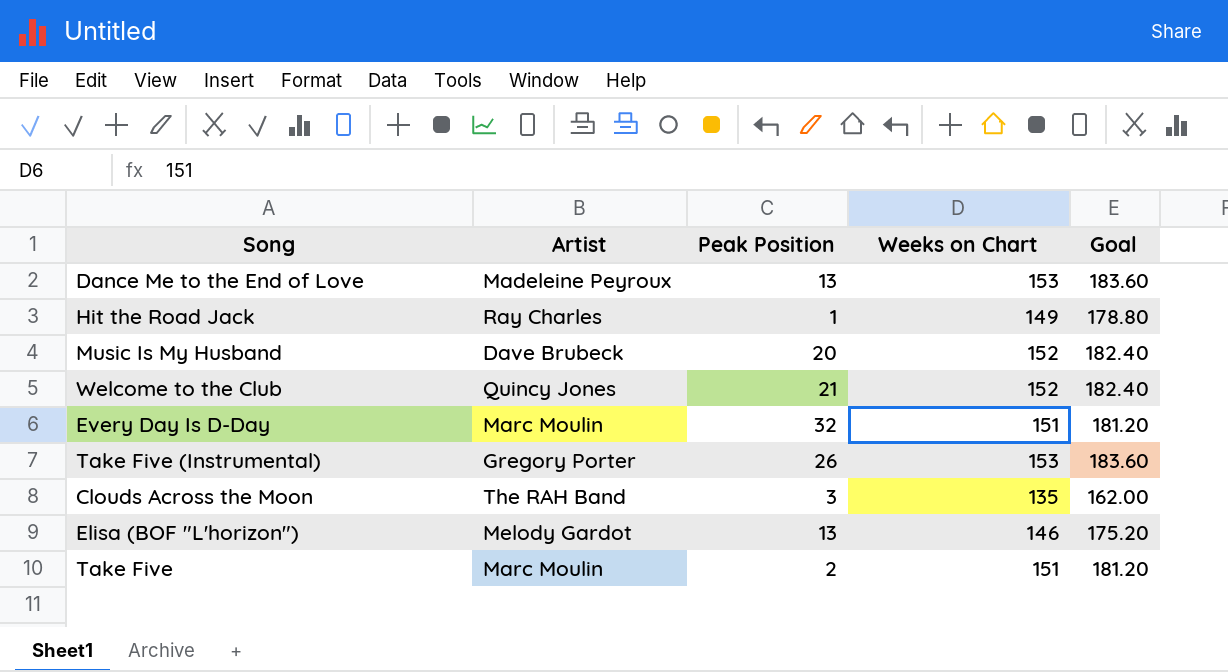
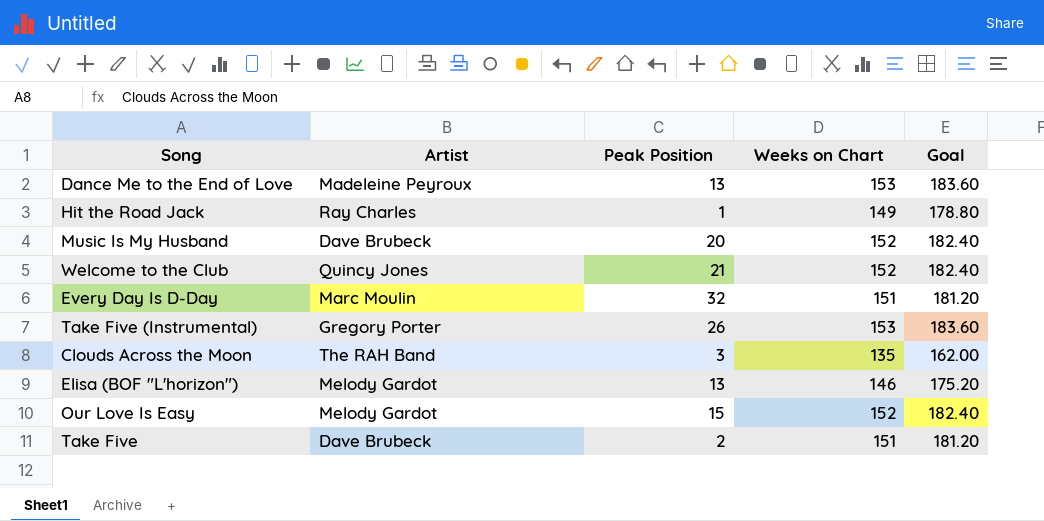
row Our Love Is Easy: none -> Melody Gardot | 15 | 152 | 182.40
Take Five | Artist: Marc Moulin -> Dave Brubeck

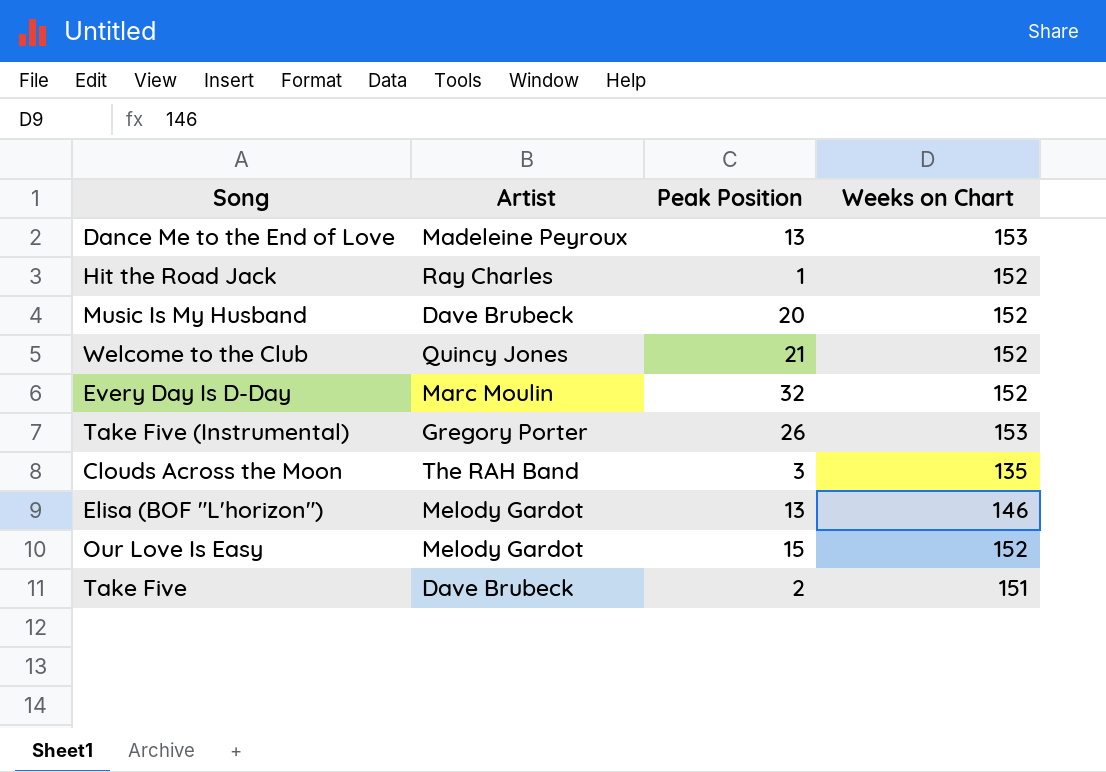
column Goal | formula: [Weeks on Chart] * 1.2 -> none
Hit the Road Jack | Weeks on Chart: 149 -> 152
Every Day Is D-Day | Weeks on Chart: 151 -> 152

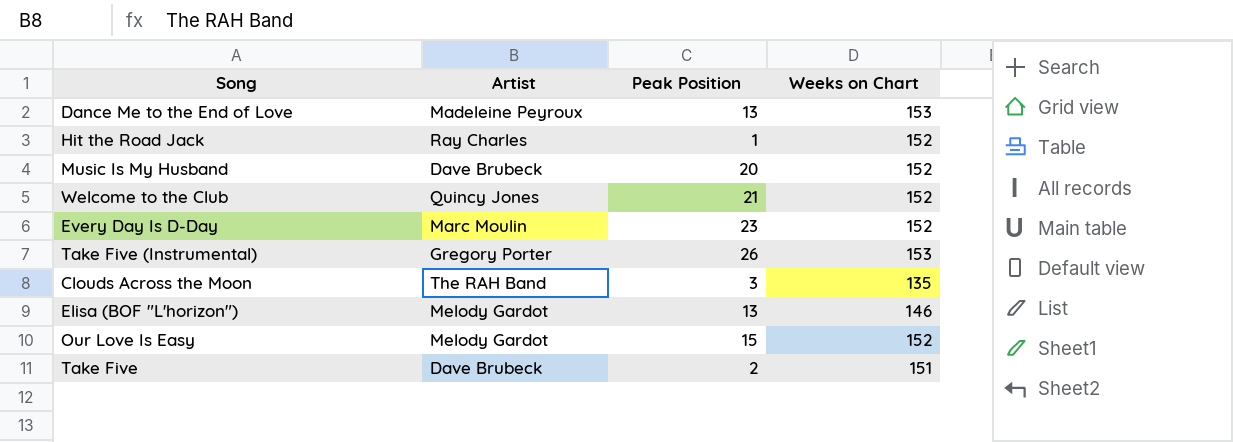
Every Day Is D-Day | Peak Position: 32 -> 23

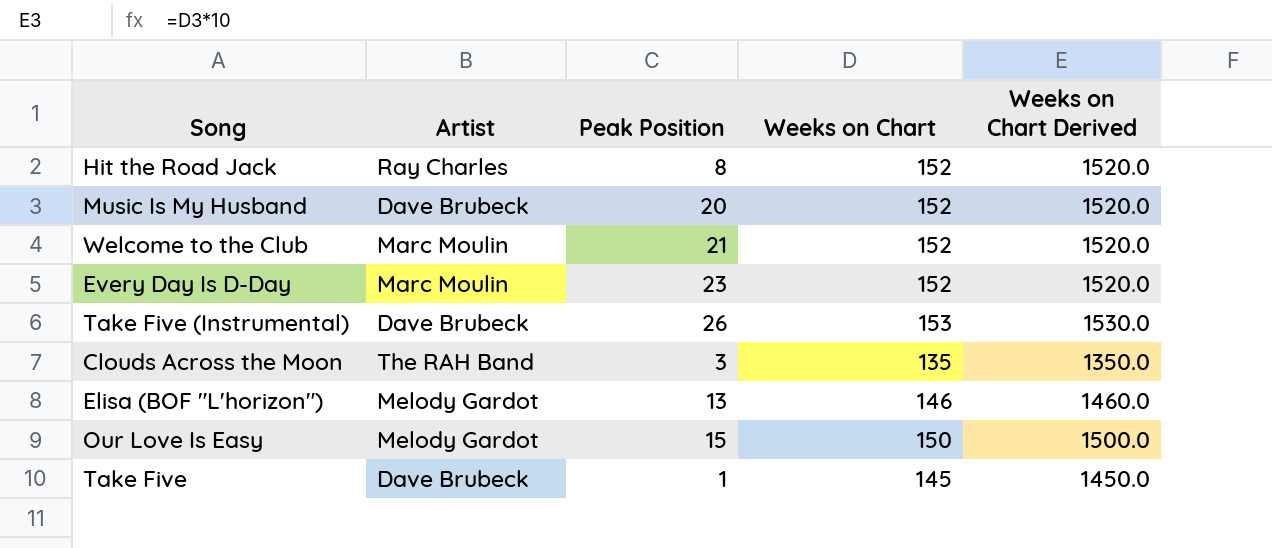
column Weeks on Chart Derived | formula: none -> [Weeks on Chart] * 10
row Dance Me to the End of Love: Madeleine Peyroux | 13 | 153 -> none
Hit the Road Jack | Peak Position: 1 -> 8
Welcome to the Club | Artist: Quincy Jones -> Marc Moulin
Take Five (Instrumental) | Artist: Gregory Porter -> Dave Brubeck
Our Love Is Easy | Weeks on Chart: 152 -> 150
Take Five | Peak Position: 2 -> 1
Take Five | Weeks on Chart: 151 -> 145

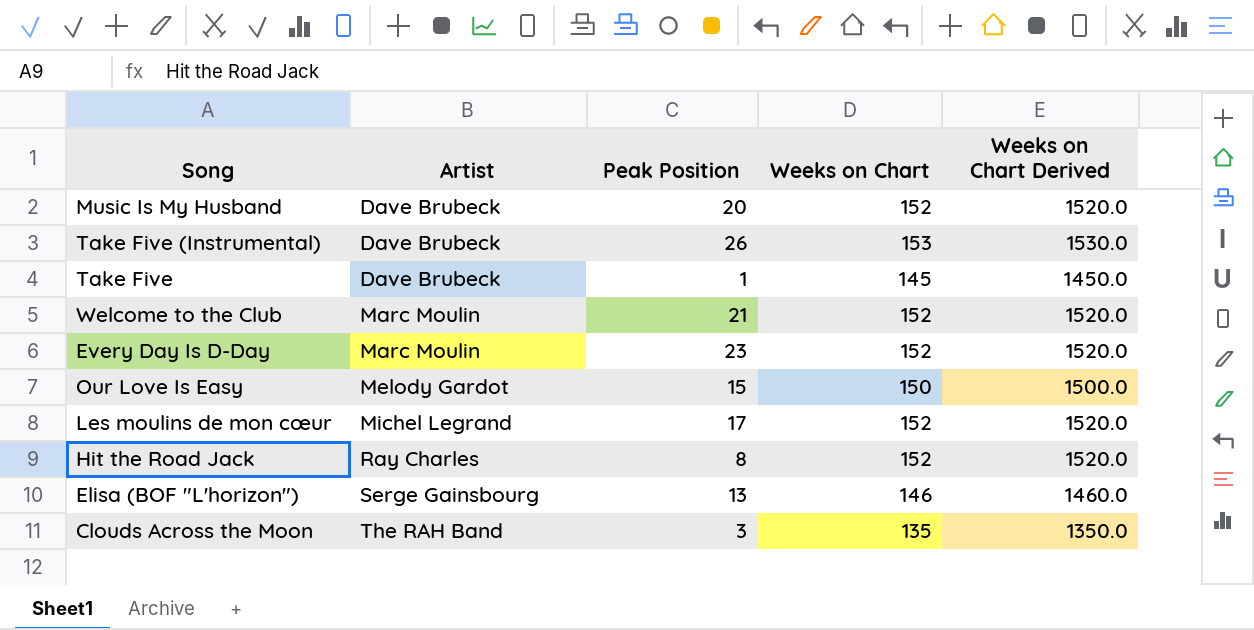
row order: none -> Artist ascending
row Les moulins de mon cœur: none -> Michel Legrand | 17 | 152 | 1520.0
Elisa (BOF "L'horizon") | Artist: Melody Gardot -> Serge Gainsbourg

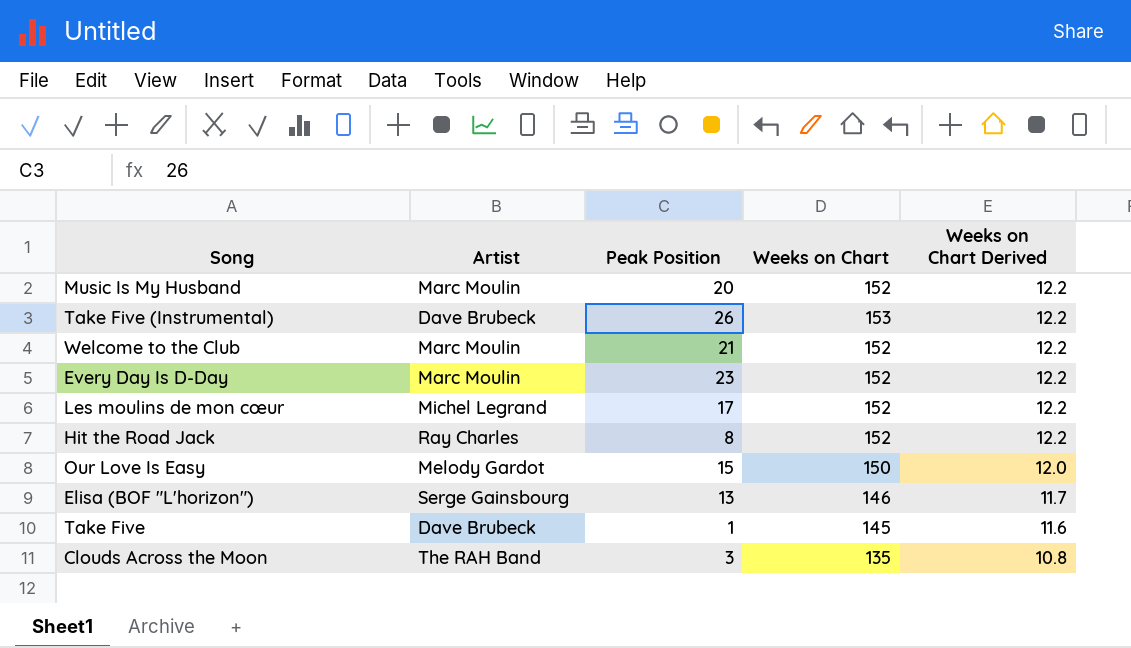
row order: Artist ascending -> Weeks on Chart Derived descending
column Weeks on Chart Derived | formula: [Weeks on Chart] * 10 -> [Weeks on Chart] * 0.08
Music Is My Husband | Artist: Dave Brubeck -> Marc Moulin

